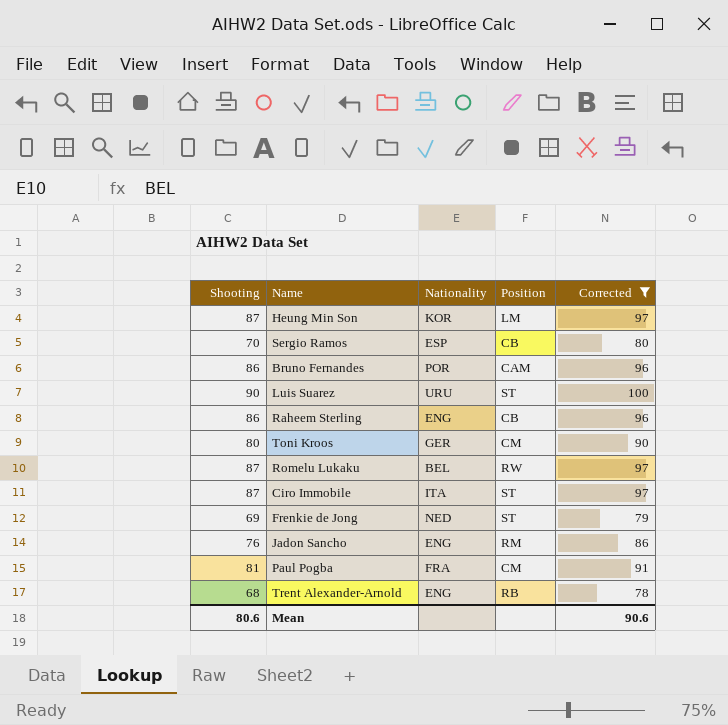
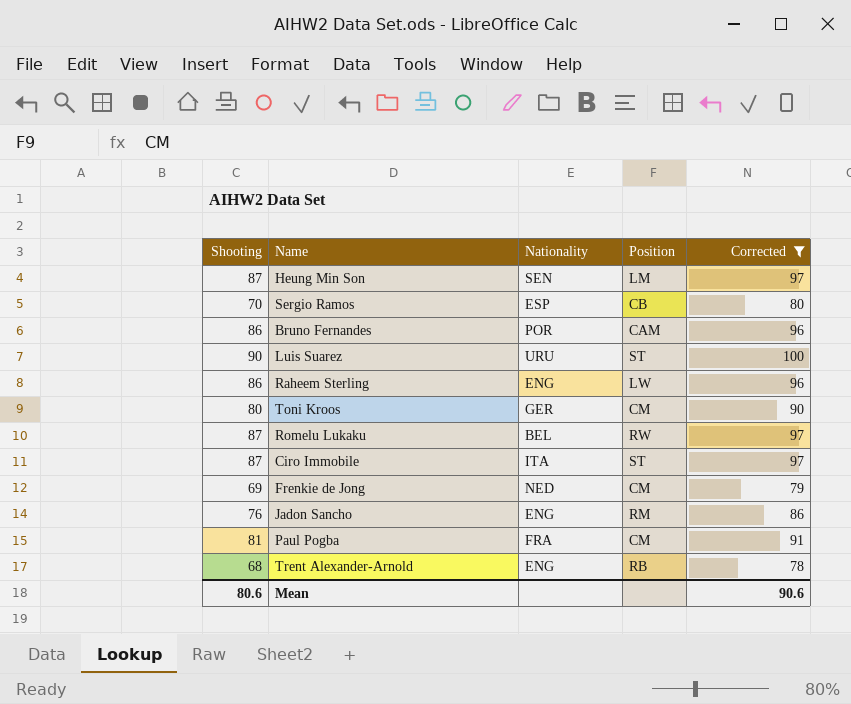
Heung Min Son | Nationality: KOR -> SEN
Raheem Sterling | Position: CB -> LW
Frenkie de Jong | Position: ST -> CM

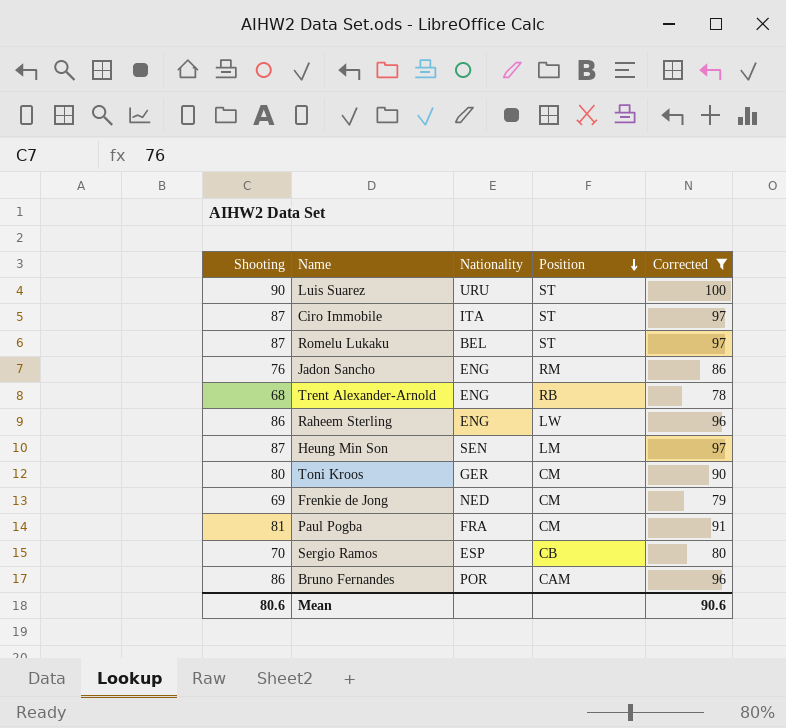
row order: none -> Position descending
Romelu Lukaku | Position: RW -> ST

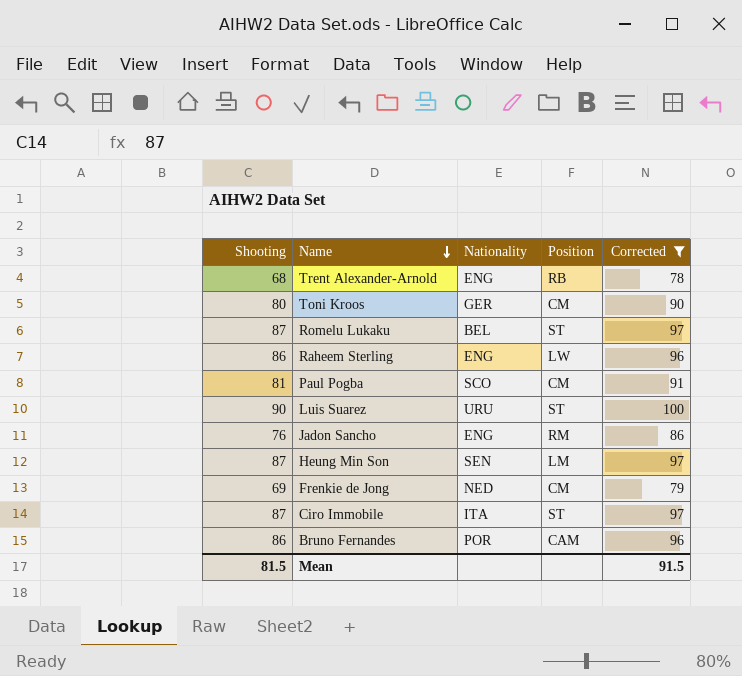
row order: Position descending -> Name descending
row Sergio Ramos: 70 | ESP | CB | 80 -> none
Paul Pogba | Nationality: FRA -> SCO
Mean | Shooting: 80.6 -> 81.5
Mean | Corrected: 90.6 -> 91.5

